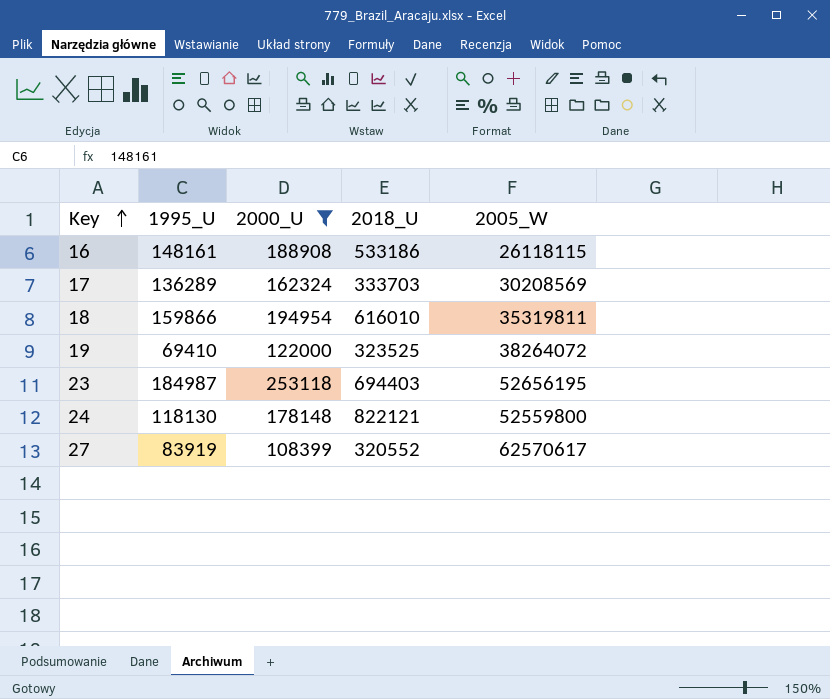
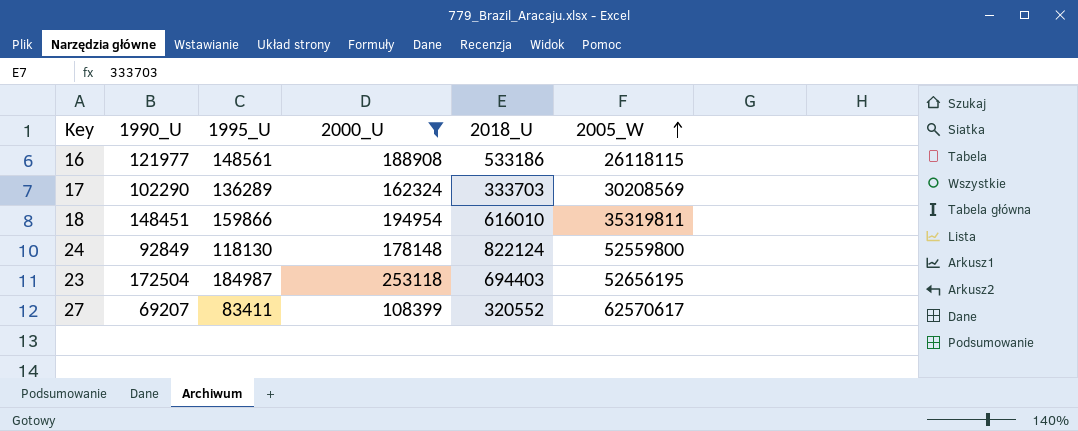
row order: Key ascending -> 2005_W ascending
column 1990_U | position: none -> 2
row 19: 69410 | 122000 | 323525 | 38264072 -> none
16 | 1995_U: 148161 -> 148561
24 | 2018_U: 822121 -> 822124
27 | 1995_U: 83919 -> 83411

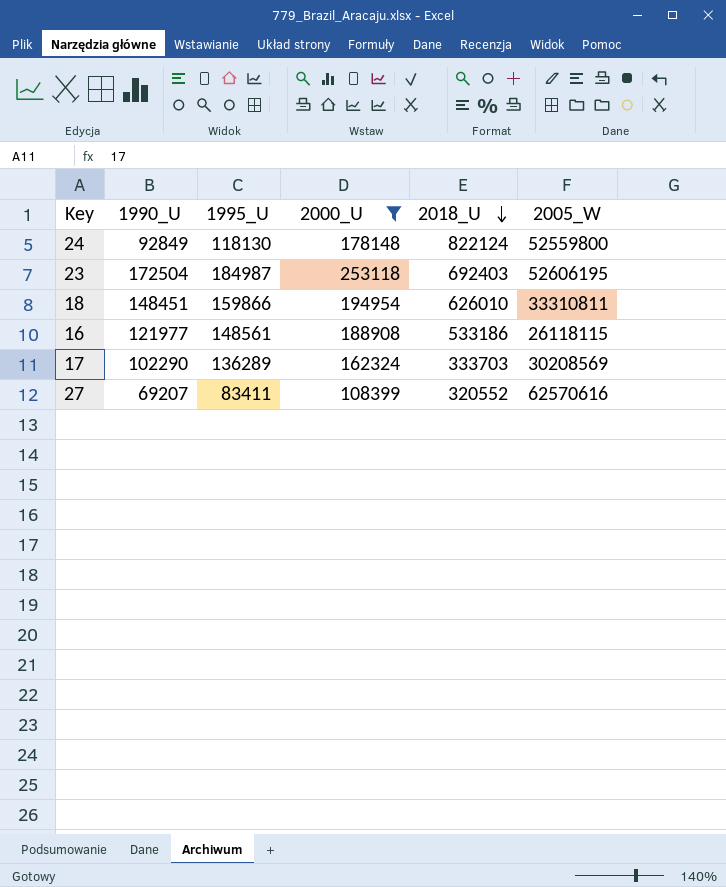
row order: 2005_W ascending -> 2018_U descending
23 | 2018_U: 694403 -> 692403
23 | 2005_W: 52656195 -> 52606195
18 | 2018_U: 616010 -> 626010
18 | 2005_W: 35319811 -> 33310811
27 | 2005_W: 62570617 -> 62570616

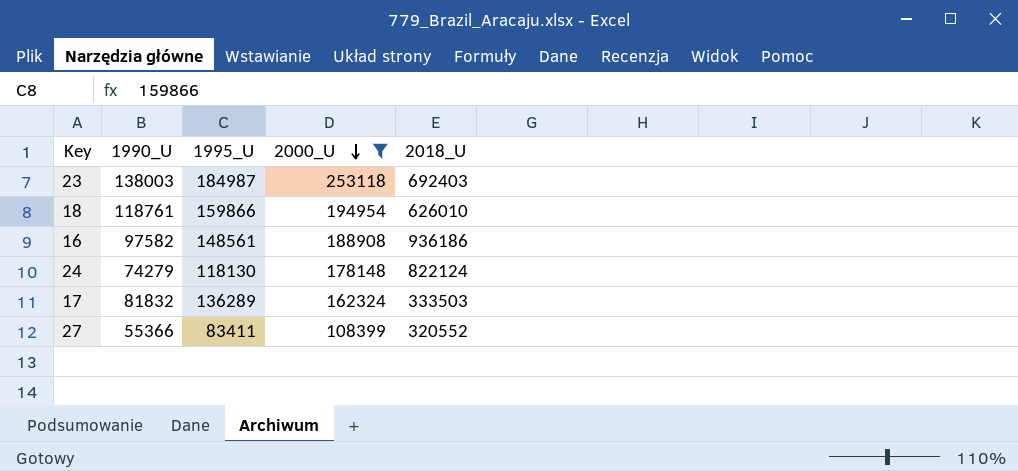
row order: 2018_U descending -> 2000_U descending
column 2005_W | position: 6 -> none
23 | 1990_U: 172504 -> 138003
18 | 1990_U: 148451 -> 118761
16 | 1990_U: 121977 -> 97582
16 | 2018_U: 533186 -> 936186
24 | 1990_U: 92849 -> 74279
17 | 1990_U: 102290 -> 81832
17 | 2018_U: 333703 -> 333503
27 | 1990_U: 69207 -> 55366

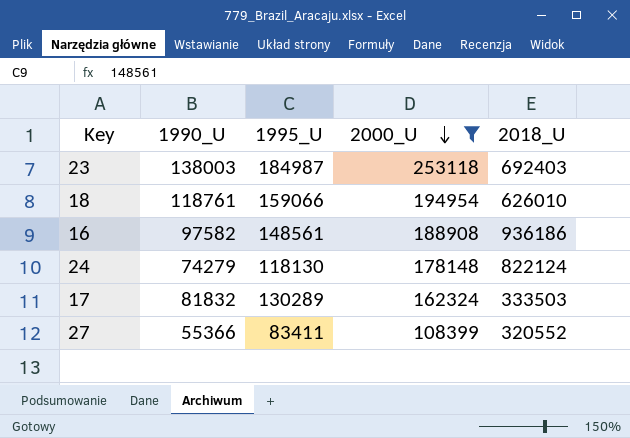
18 | 1995_U: 159866 -> 159066
17 | 1995_U: 136289 -> 130289

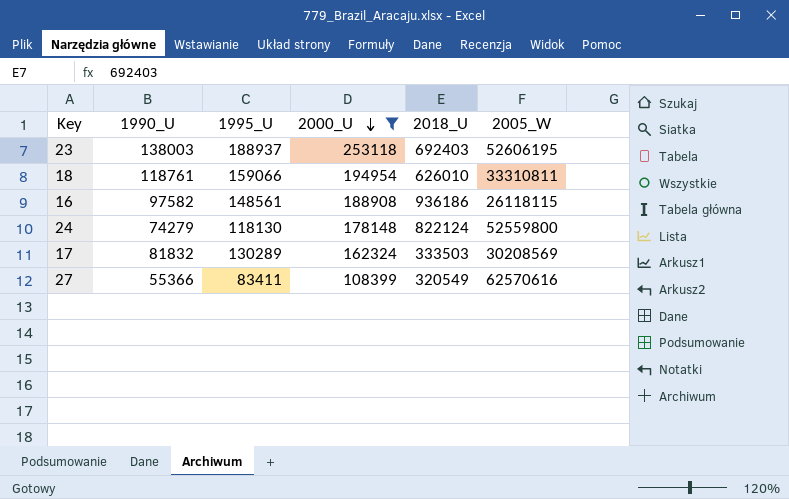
column 2005_W | position: none -> 6
23 | 1995_U: 184987 -> 188937
27 | 2018_U: 320552 -> 320549

